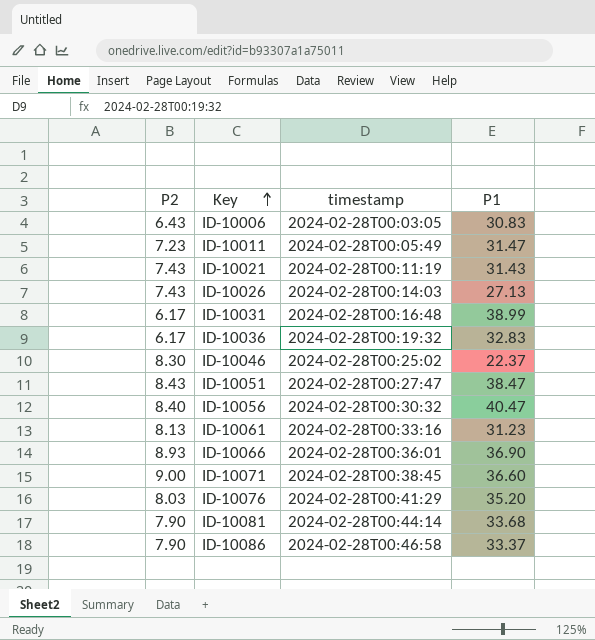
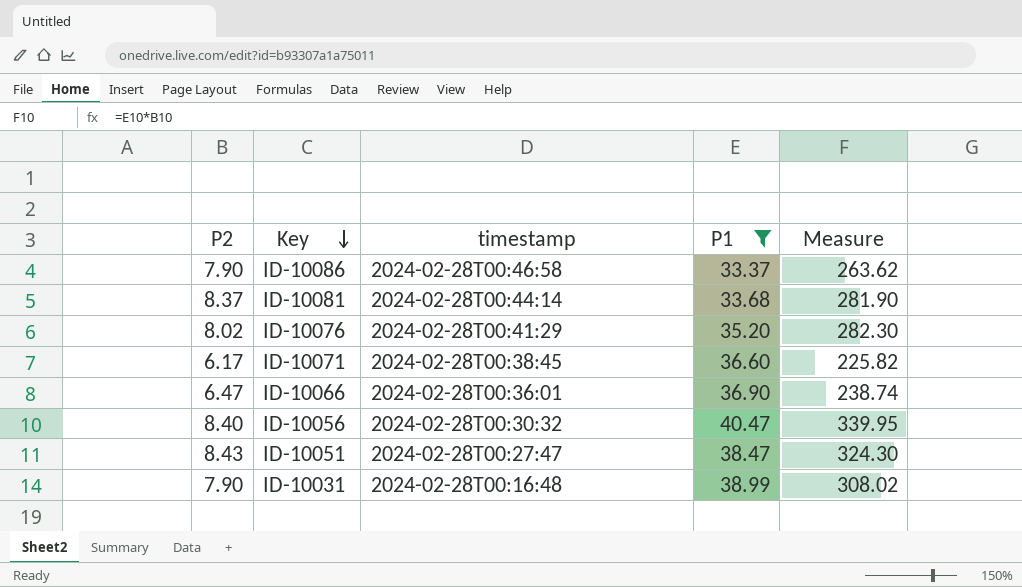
filter: none -> P1 >= 33.37
row order: Key ascending -> Key descending
column Measure | formula: none -> [P2] * [P1]
ID-10081 | P2: 7.90 -> 8.37
ID-10076 | P2: 8.03 -> 8.02
ID-10071 | P2: 9.00 -> 6.17
ID-10066 | P2: 8.93 -> 6.47
ID-10031 | P2: 6.17 -> 7.90

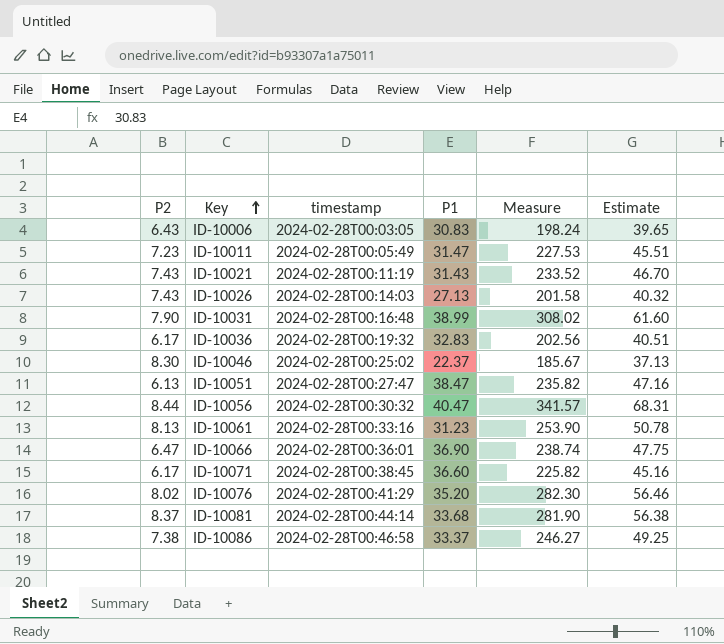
filter: P1 >= 33.37 -> none
row order: Key descending -> Key ascending
column Estimate | formula: none -> [Measure] * 0.2
ID-10051 | P2: 8.43 -> 6.13
ID-10051 | Measure: 324.30 -> 235.82
ID-10056 | P2: 8.40 -> 8.44
ID-10056 | Measure: 339.95 -> 341.57
ID-10086 | P2: 7.90 -> 7.38
ID-10086 | Measure: 263.62 -> 246.27

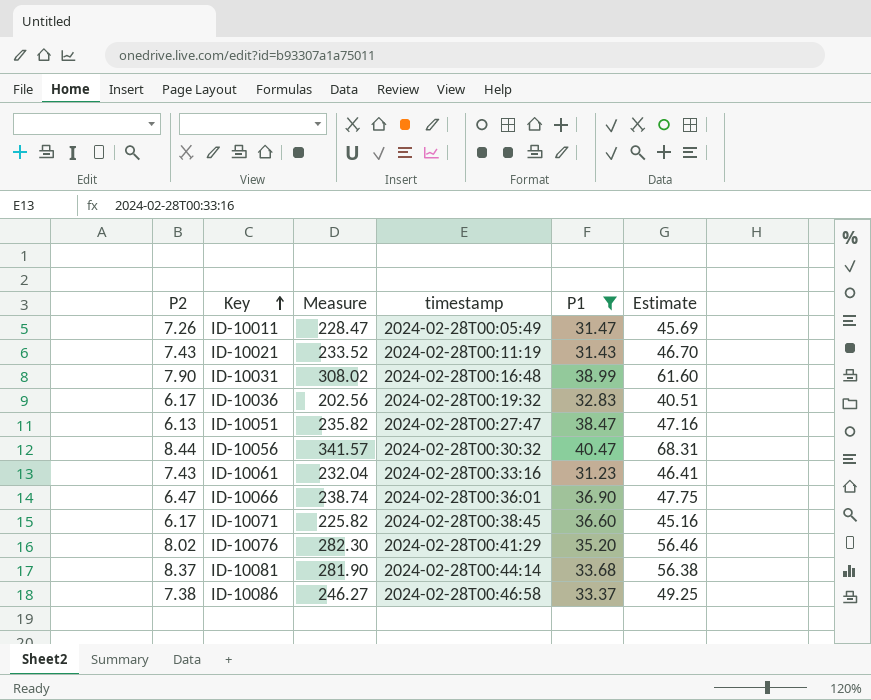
filter: none -> P1 >= 31.23
column Measure | position: 5 -> 3
ID-10011 | P2: 7.23 -> 7.26
ID-10011 | Measure: 227.53 -> 228.47
ID-10011 | Estimate: 45.51 -> 45.69
ID-10061 | P2: 8.13 -> 7.43
ID-10061 | Measure: 253.90 -> 232.04
ID-10061 | Estimate: 50.78 -> 46.41

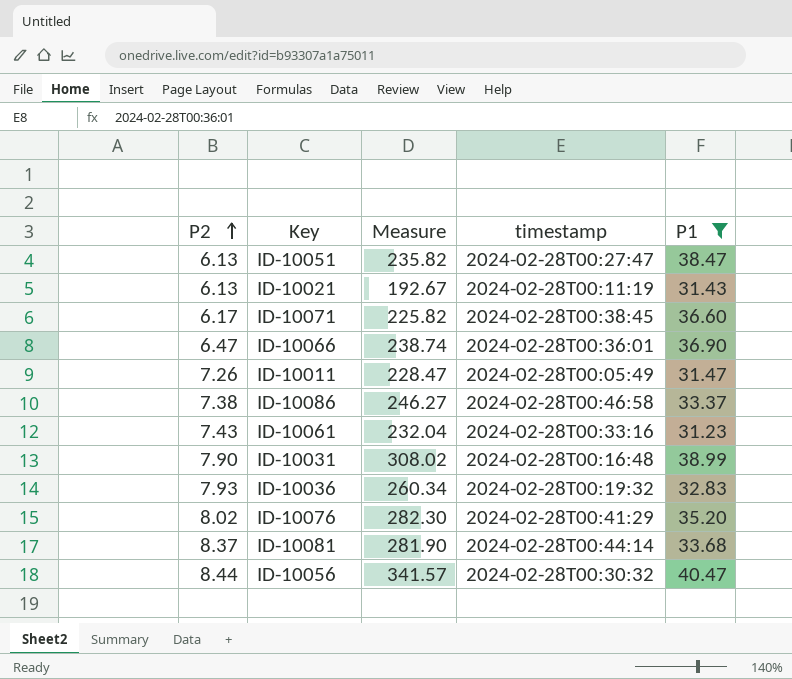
row order: Key ascending -> P2 ascending
column Estimate | formula: [Measure] * 0.2 -> none
ID-10021 | P2: 7.43 -> 6.13
ID-10021 | Measure: 233.52 -> 192.67
ID-10036 | P2: 6.17 -> 7.93
ID-10036 | Measure: 202.56 -> 260.34

